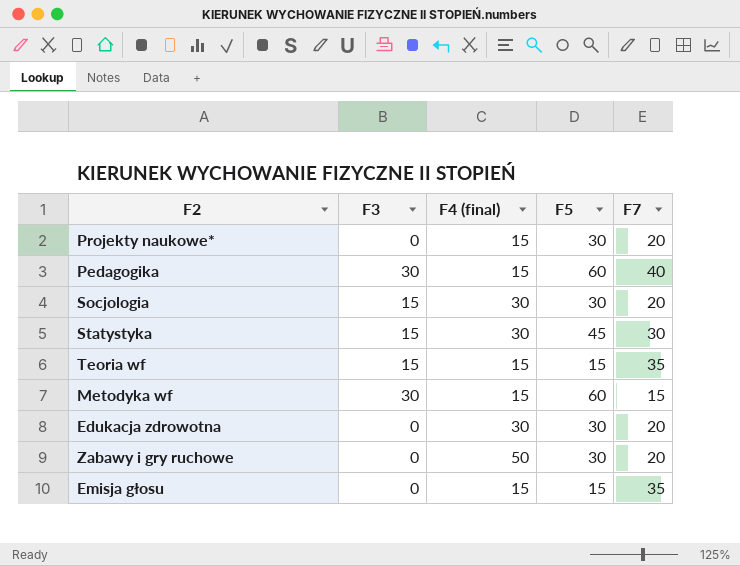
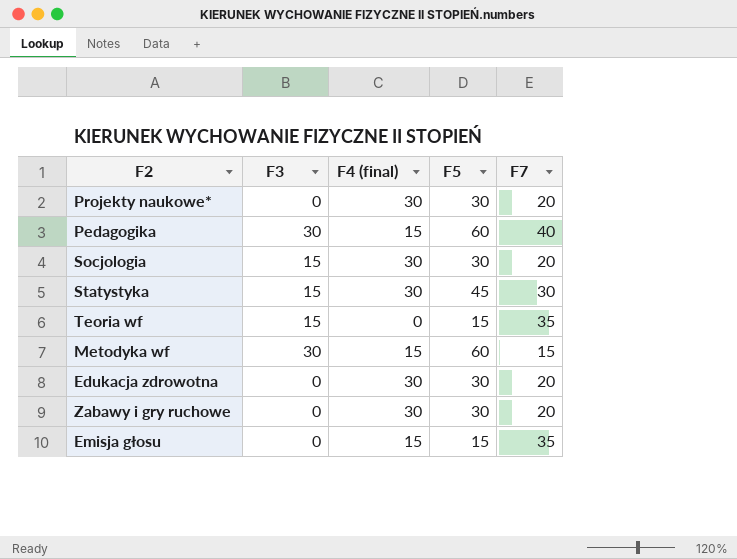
Projekty naukowe* | F4 (final): 15 -> 30
Teoria wf | F4 (final): 15 -> 0
Zabawy i gry ruchowe | F4 (final): 50 -> 30

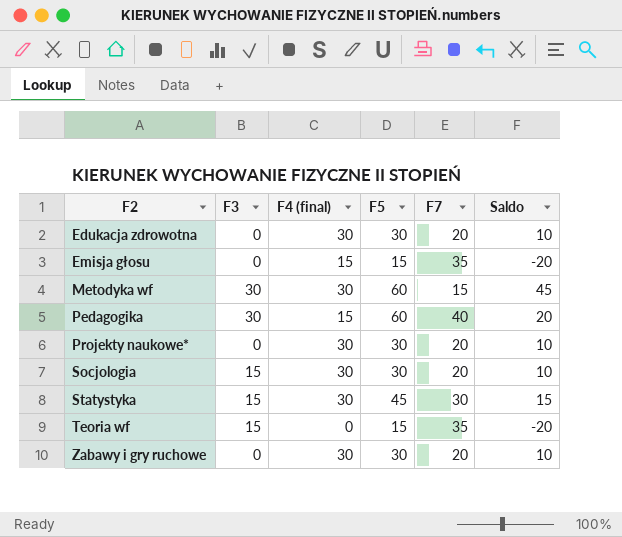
row order: none -> F2 ascending
column Saldo | formula: none -> [F5] - [F7]
Metodyka wf | F4 (final): 15 -> 30

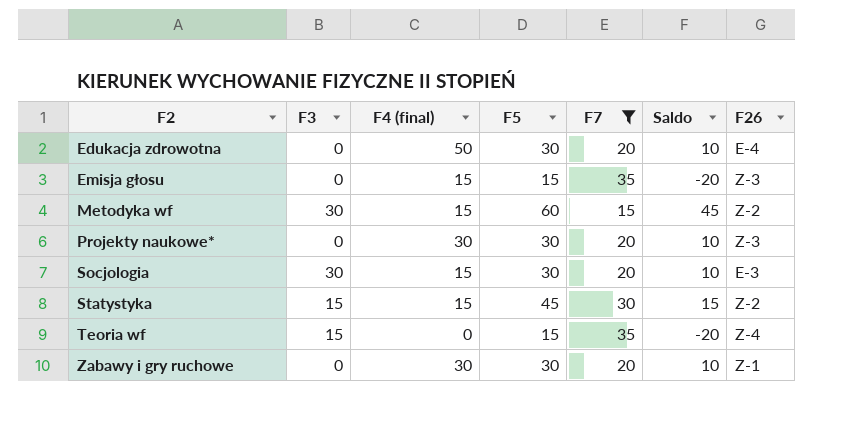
filter: none -> F7 != 40
column F26 | position: none -> 7
Edukacja zdrowotna | F4 (final): 30 -> 50
Metodyka wf | F4 (final): 30 -> 15
Socjologia | F3: 15 -> 30
Socjologia | F4 (final): 30 -> 15
Statystyka | F4 (final): 30 -> 15

